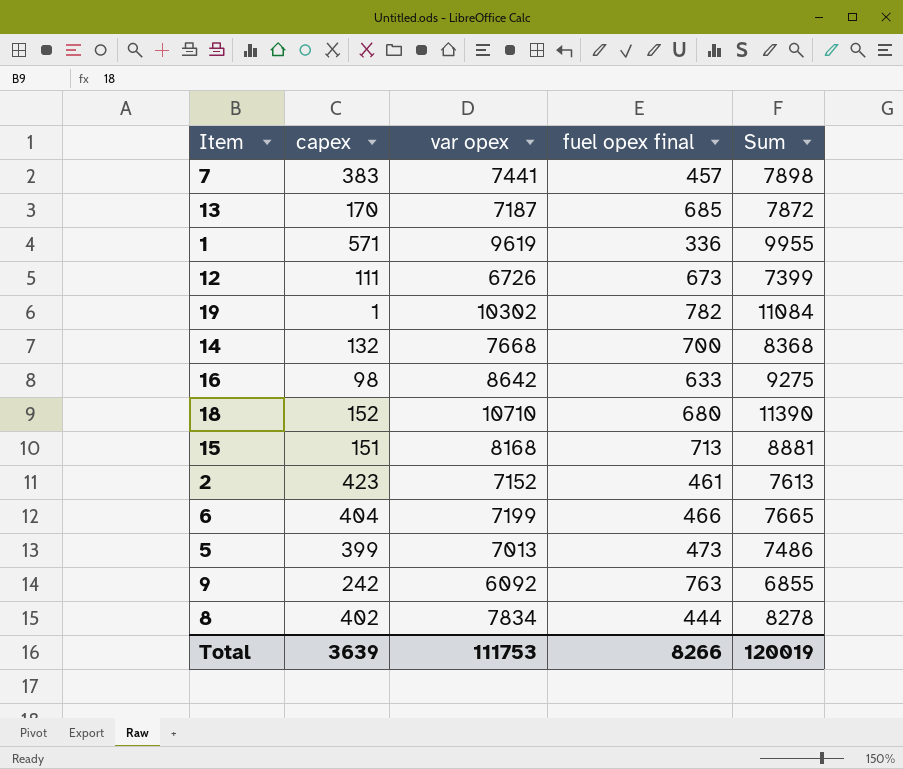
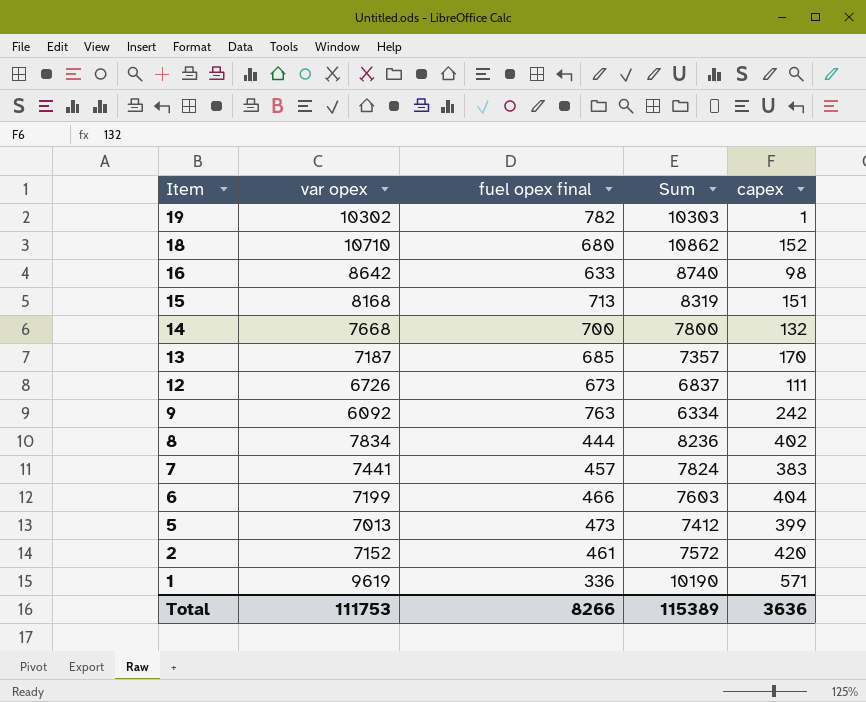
row order: none -> Item descending
column Sum | formula: [var opex] + [fuel opex final] -> [var opex] + [capex]
column capex | position: 2 -> 5
2 | capex: 423 -> 420
Total | Sum: 120019 -> 115389
Total | capex: 3639 -> 3636

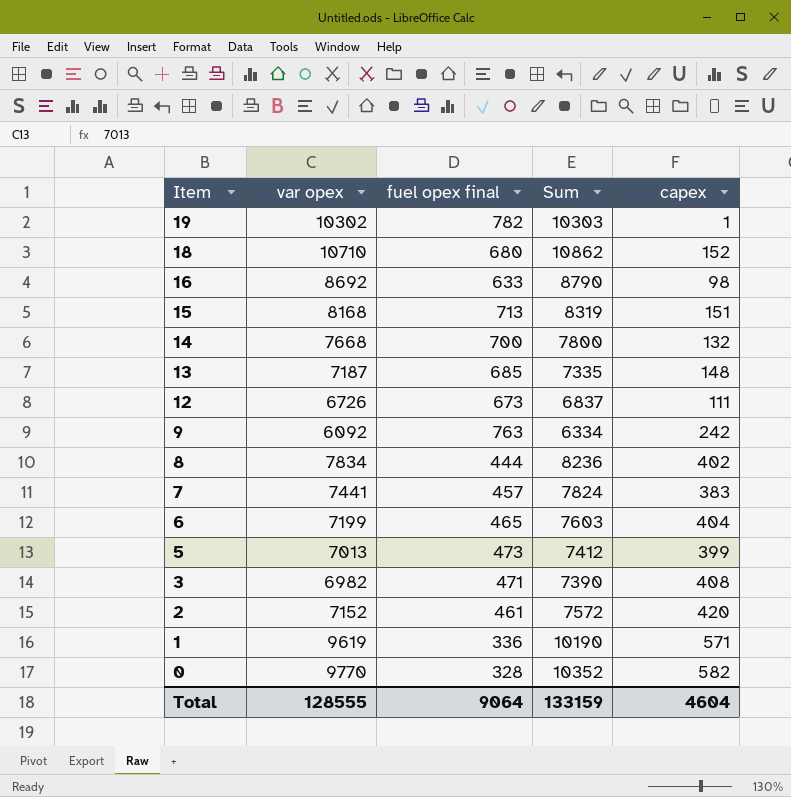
16 | var opex: 8642 -> 8692
16 | Sum: 8740 -> 8790
13 | Sum: 7357 -> 7335
13 | capex: 170 -> 148
6 | fuel opex final: 466 -> 465
row 3: none -> 6982 | 471 | 7390 | 408
row 0: none -> 9770 | 328 | 10352 | 582
Total | var opex: 111753 -> 128555
Total | fuel opex final: 8266 -> 9064
Total | Sum: 115389 -> 133159
Total | capex: 3636 -> 4604

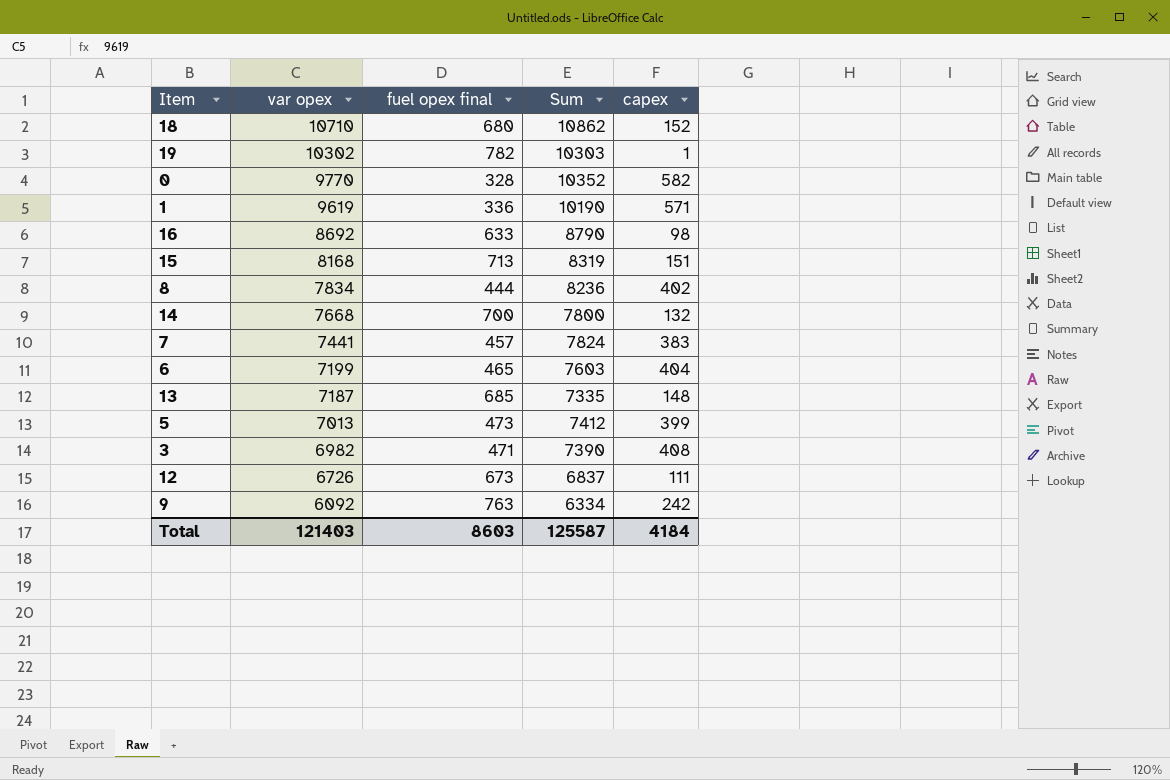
row order: Item descending -> var opex descending
row 2: 7152 | 461 | 7572 | 420 -> none
Total | var opex: 128555 -> 121403
Total | fuel opex final: 9064 -> 8603
Total | Sum: 133159 -> 125587
Total | capex: 4604 -> 4184

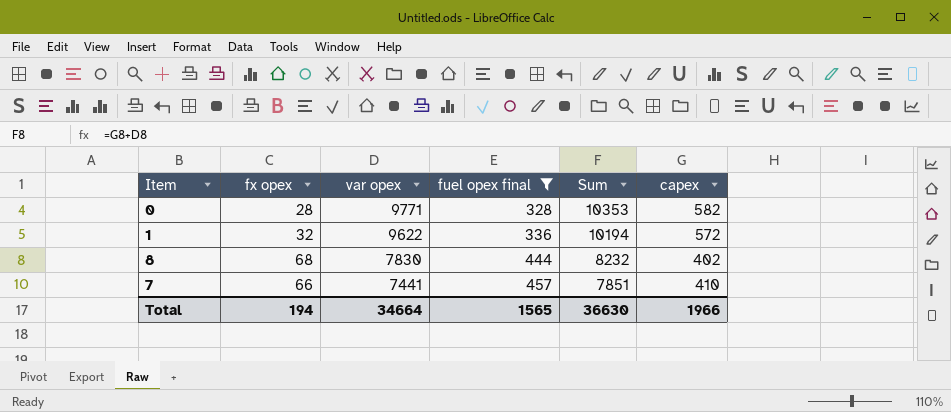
filter: none -> fuel opex final <= 457
column fx opex | position: none -> 2
0 | var opex: 9770 -> 9771
0 | Sum: 10352 -> 10353
1 | var opex: 9619 -> 9622
1 | Sum: 10190 -> 10194
1 | capex: 571 -> 572
8 | var opex: 7834 -> 7830
8 | Sum: 8236 -> 8232
7 | Sum: 7824 -> 7851
7 | capex: 383 -> 410
Total | var opex: 121403 -> 34664
Total | fuel opex final: 8603 -> 1565
Total | Sum: 125587 -> 36630
Total | capex: 4184 -> 1966

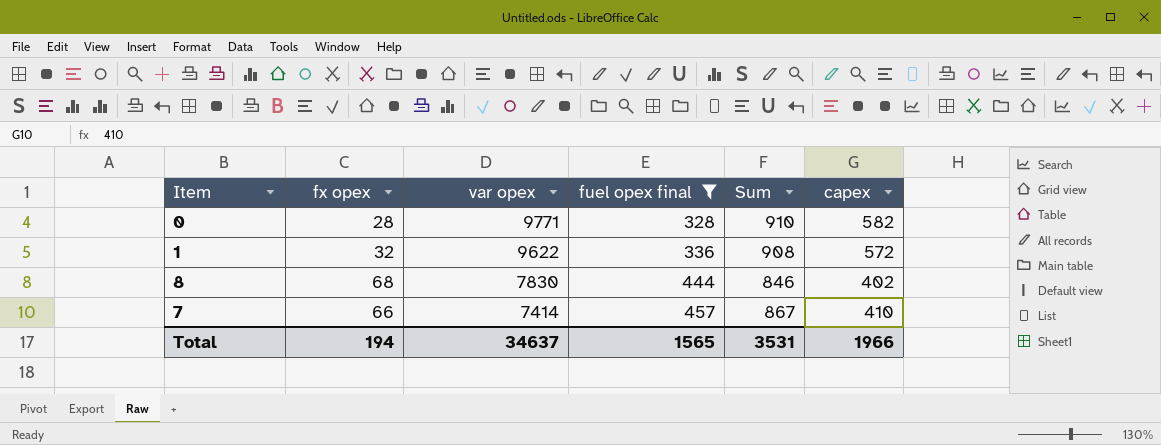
column Sum | formula: [var opex] + [capex] -> [fuel opex final] + [capex]
7 | var opex: 7441 -> 7414
Total | var opex: 34664 -> 34637
Total | Sum: 36630 -> 3531

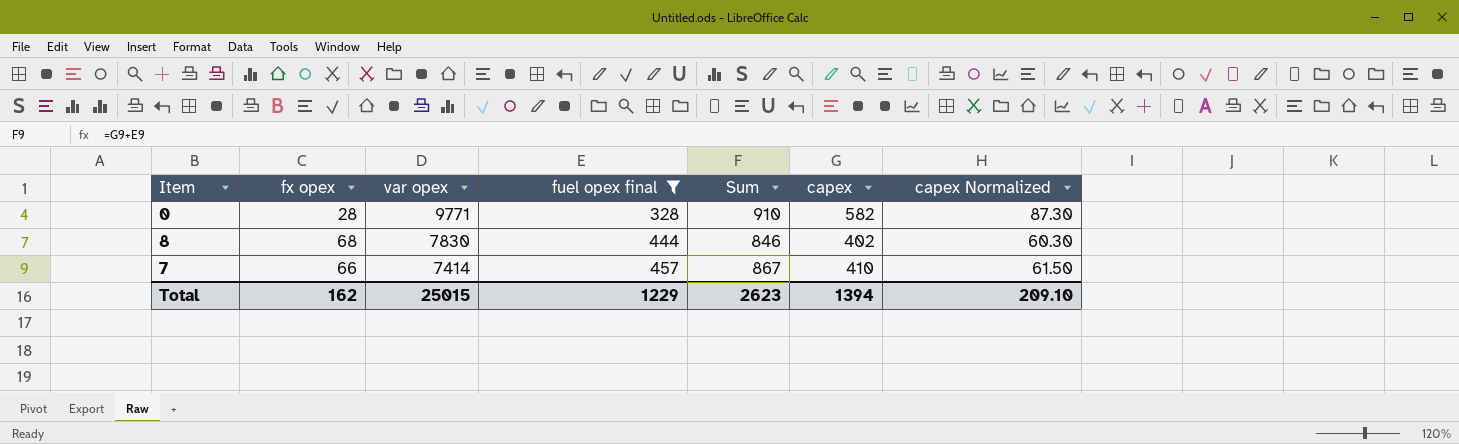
column capex Normalized | formula: none -> [capex] * 0.15
row 1: 32 | 9622 | 336 | 908 | 572 -> none
Total | fx opex: 194 -> 162
Total | var opex: 34637 -> 25015
Total | fuel opex final: 1565 -> 1229
Total | Sum: 3531 -> 2623
Total | capex: 1966 -> 1394

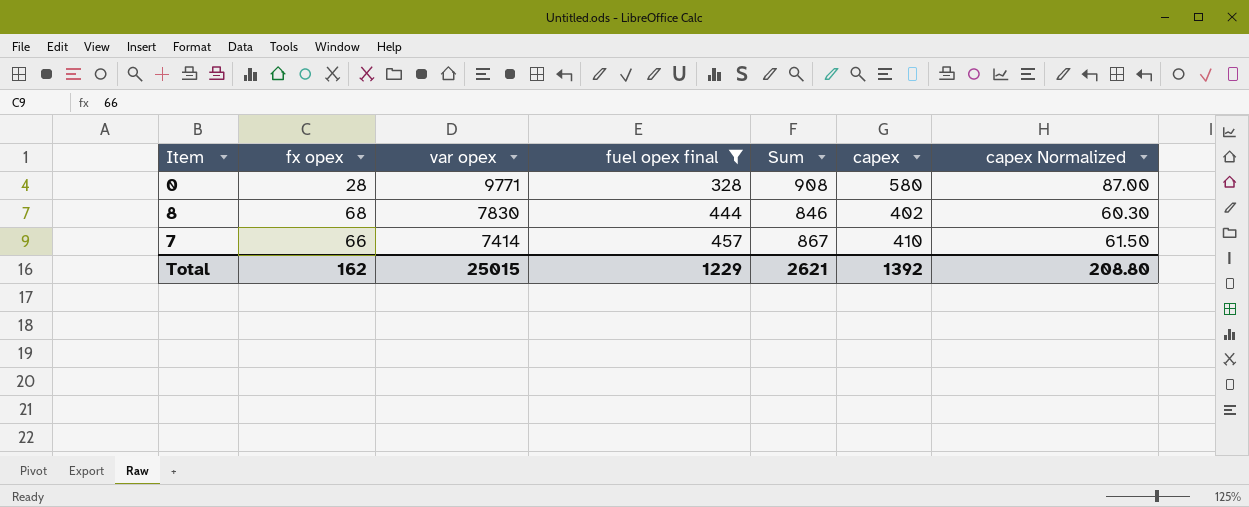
0 | Sum: 910 -> 908
0 | capex: 582 -> 580
0 | capex Normalized: 87.30 -> 87.00
Total | Sum: 2623 -> 2621
Total | capex: 1394 -> 1392
Total | capex Normalized: 209.10 -> 208.80

